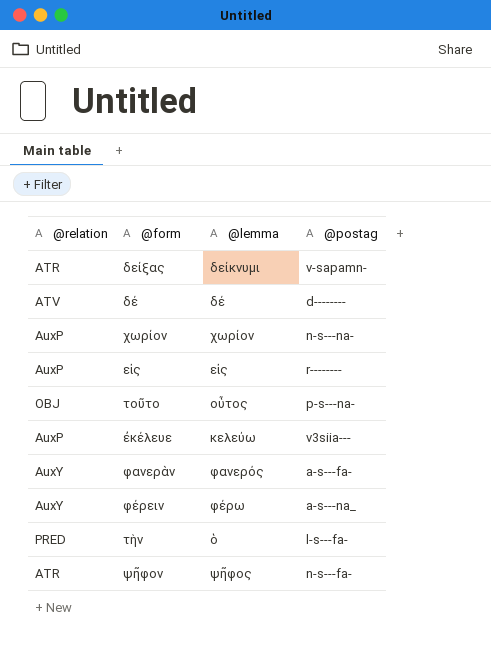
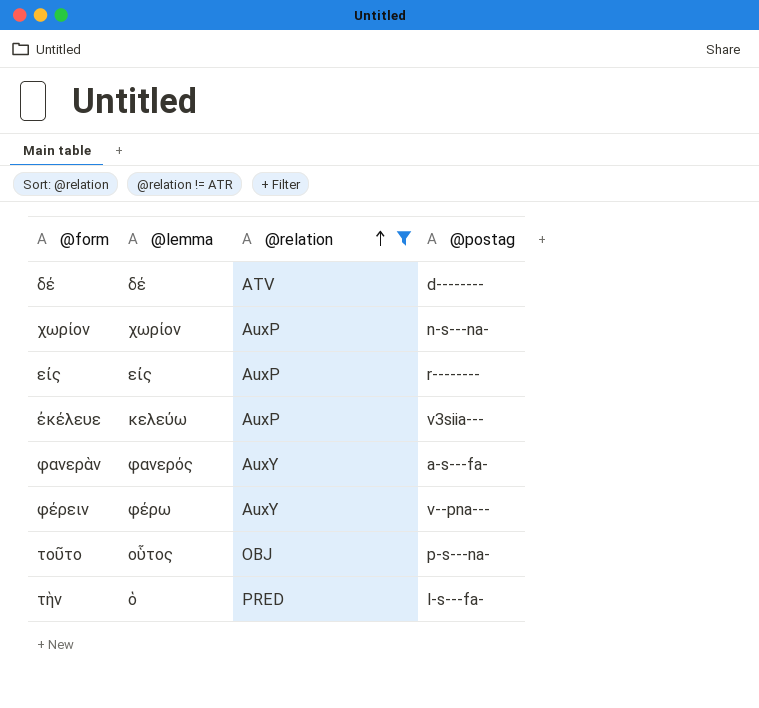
filter: none -> @relation != ATR
row order: none -> @relation ascending
column @relation | position: 1 -> 3
φέρειν | @postag: a-s---na_ -> v--pna---

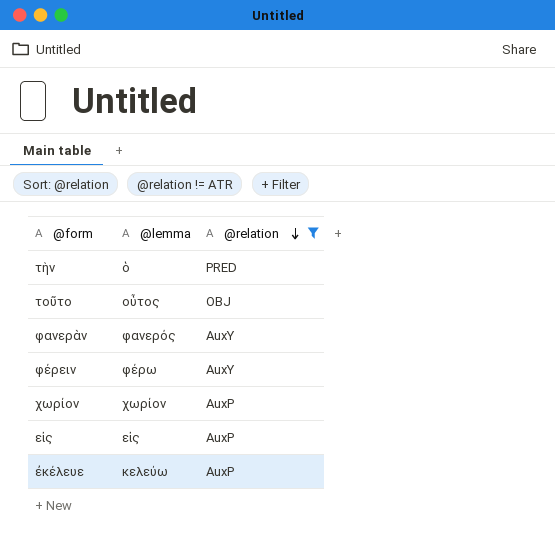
row order: @relation ascending -> @relation descending
column @postag | position: 4 -> none
row δέ: δέ | ATV | d-------- -> none

